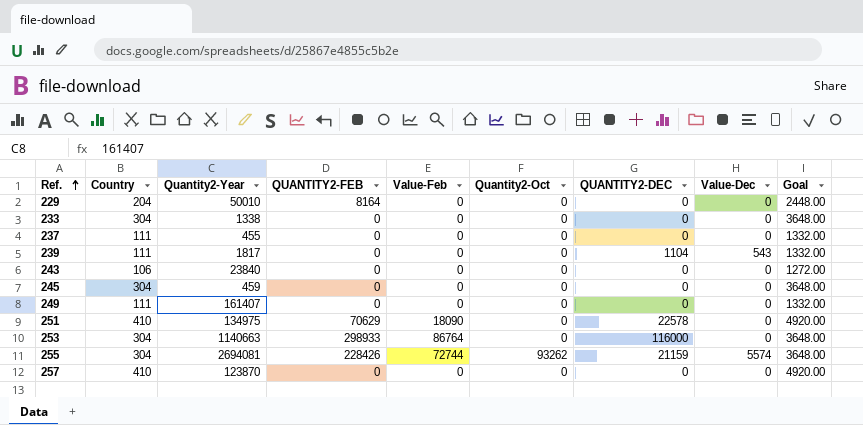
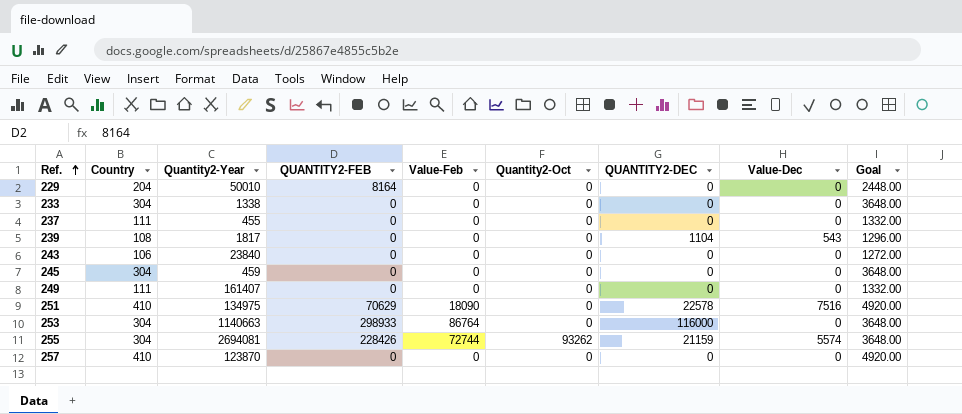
239 | Country: 111 -> 108
239 | Goal: 1332.00 -> 1296.00
251 | Value-Dec: 0 -> 7516

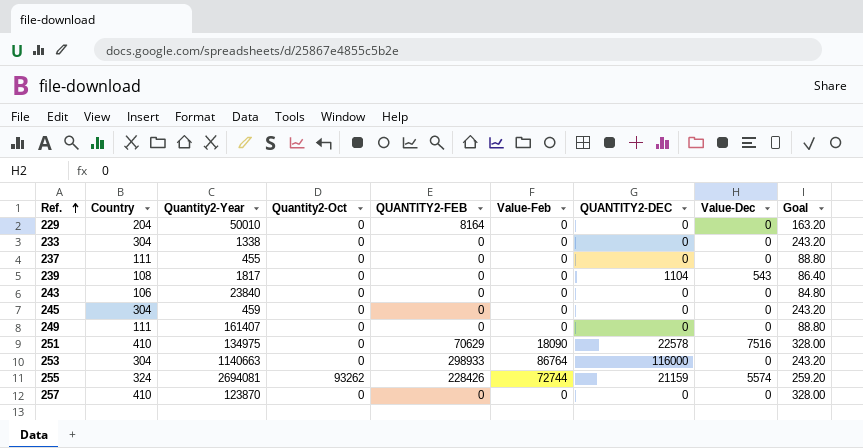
column Quantity2-Oct | position: 6 -> 4
column Goal | formula: [Country] * 12 -> [Country] * 0.8
255 | Country: 304 -> 324

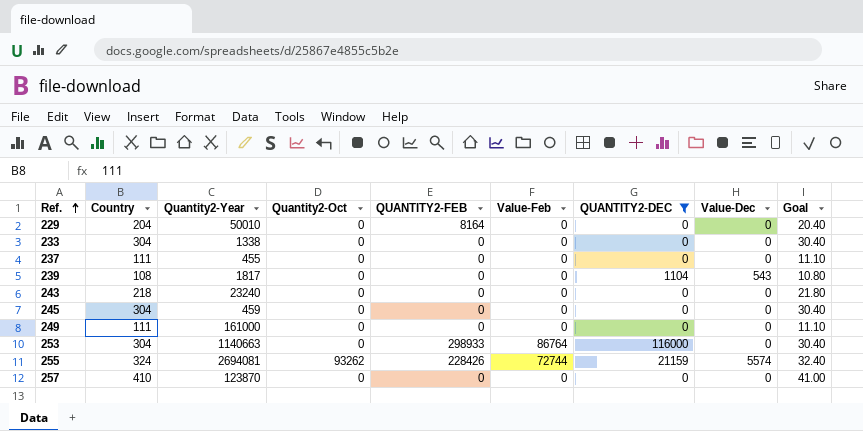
filter: none -> QUANTITY2-DEC != 22578
column Goal | formula: [Country] * 0.8 -> [Country] * 0.1
243 | Country: 106 -> 218
243 | Quantity2-Year: 23840 -> 23240
249 | Quantity2-Year: 161407 -> 161000

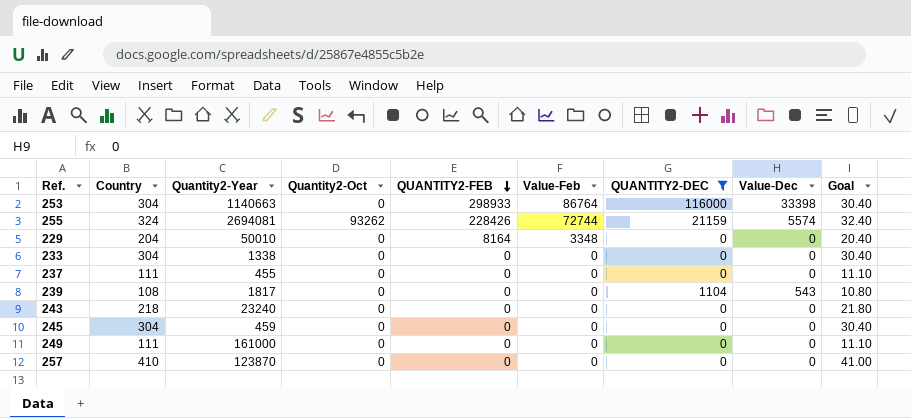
row order: Ref. ascending -> QUANTITY2-FEB descending
253 | Value-Dec: 0 -> 33398
229 | Value-Feb: 0 -> 3348

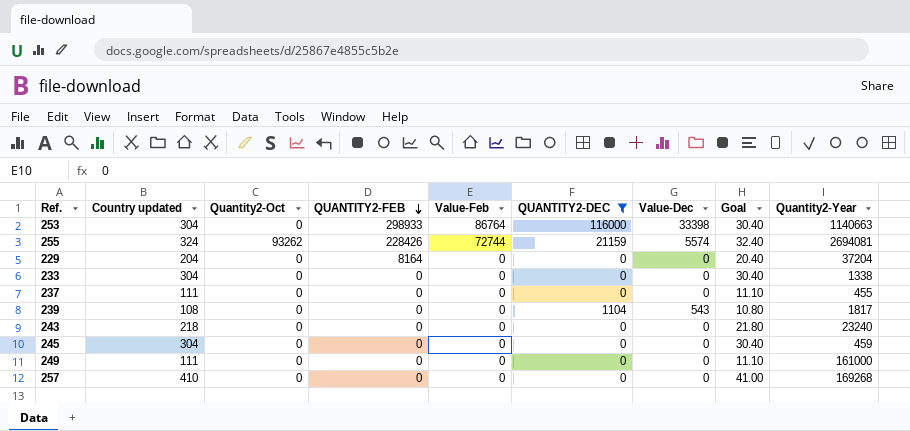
column name: Country -> Country updated
column Quantity2-Year | position: 3 -> 9
229 | Value-Feb: 3348 -> 0
229 | Quantity2-Year: 50010 -> 37204
257 | Quantity2-Year: 123870 -> 169268

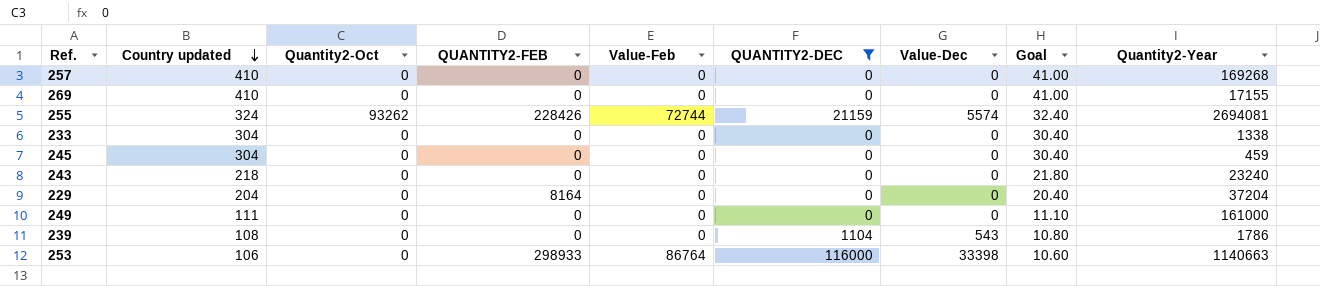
row order: QUANTITY2-FEB descending -> Country updated descending
row 237: 111 | 0 | 0 | 0 | 0 | 0 | 11.10 | 455 -> none
row 269: none -> 410 | 0 | 0 | 0 | 0 | 0 | 41.00 | 17155
239 | Quantity2-Year: 1817 -> 1786
253 | Country updated: 304 -> 106
253 | Goal: 30.40 -> 10.60

